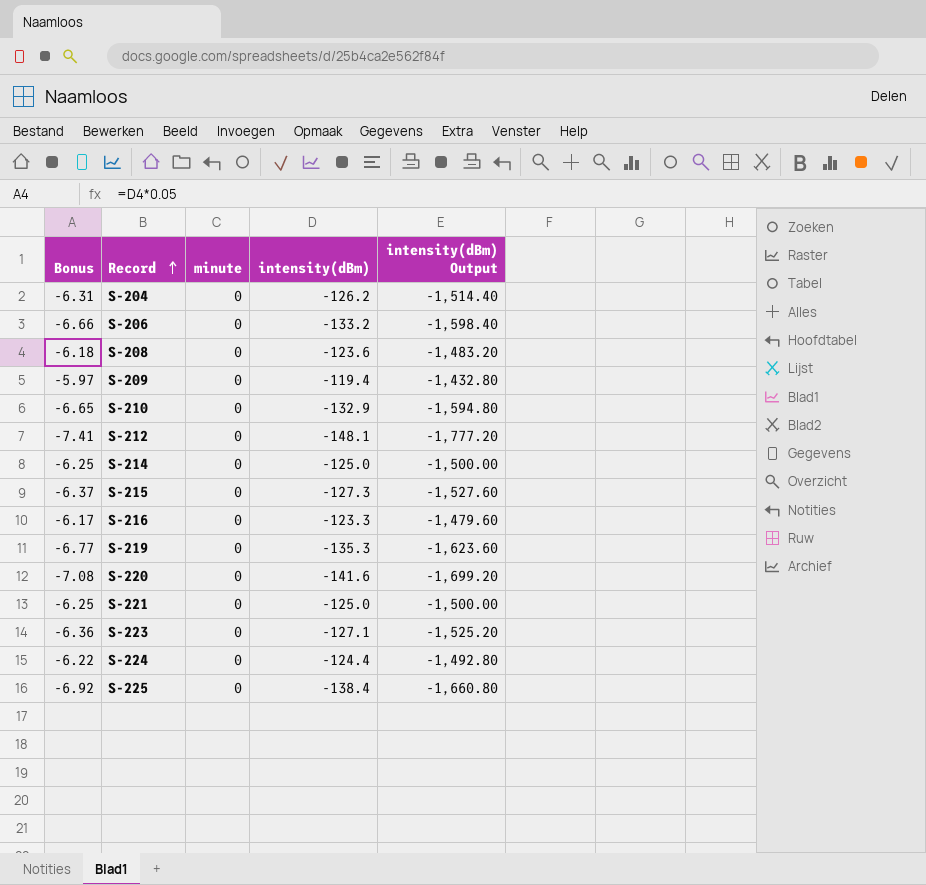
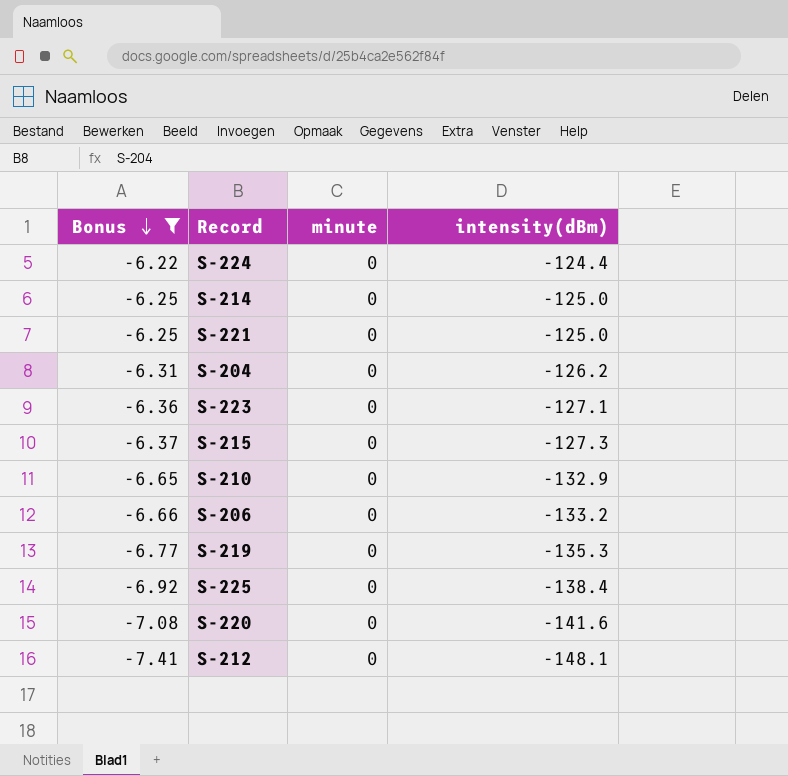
filter: none -> Bonus <= -6.22
row order: Record ascending -> Bonus descending
column intensity(dBm) Output | formula: [intensity(dBm)] * 12 -> none

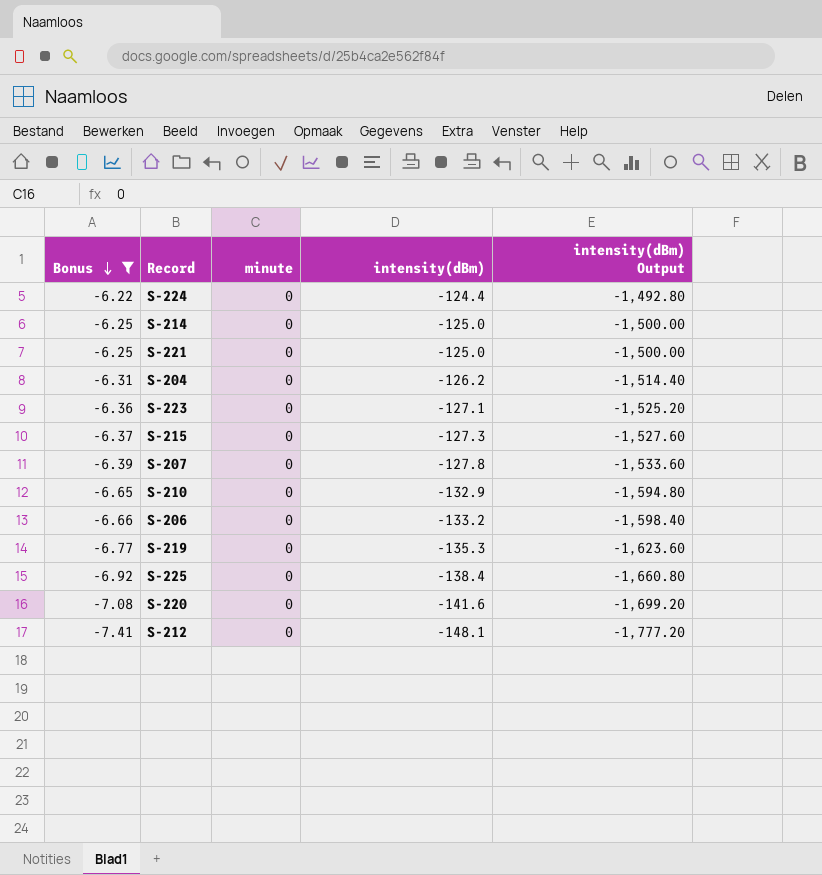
column intensity(dBm) Output | formula: none -> [intensity(dBm)] * 12
row S-207: none -> -6.39 | 0 | -127.8 | -1,533.60

